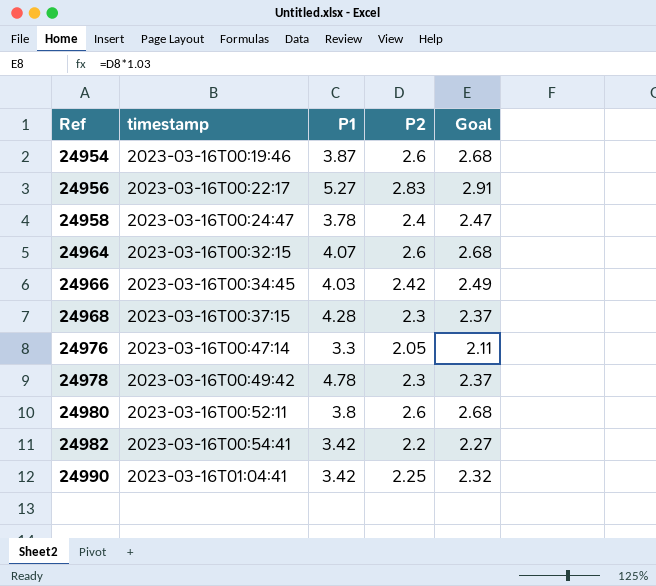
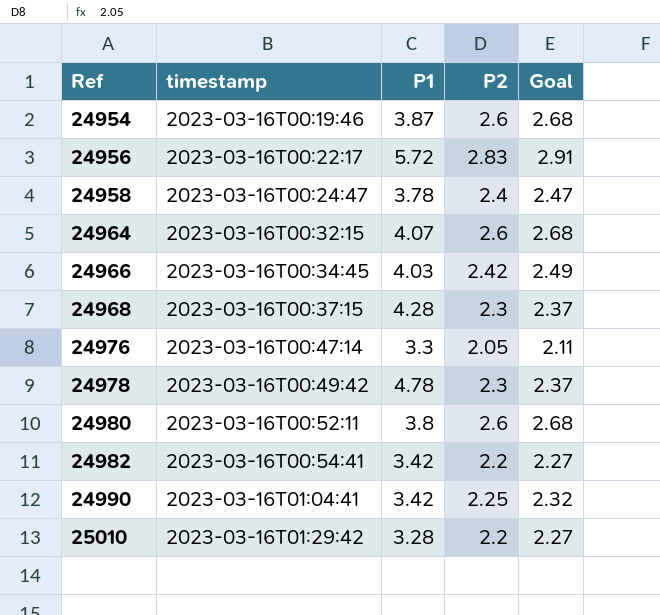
24956 | P1: 5.27 -> 5.72
row 25010: none -> 2023-03-16T01:29:42 | 3.28 | 2.2 | 2.27

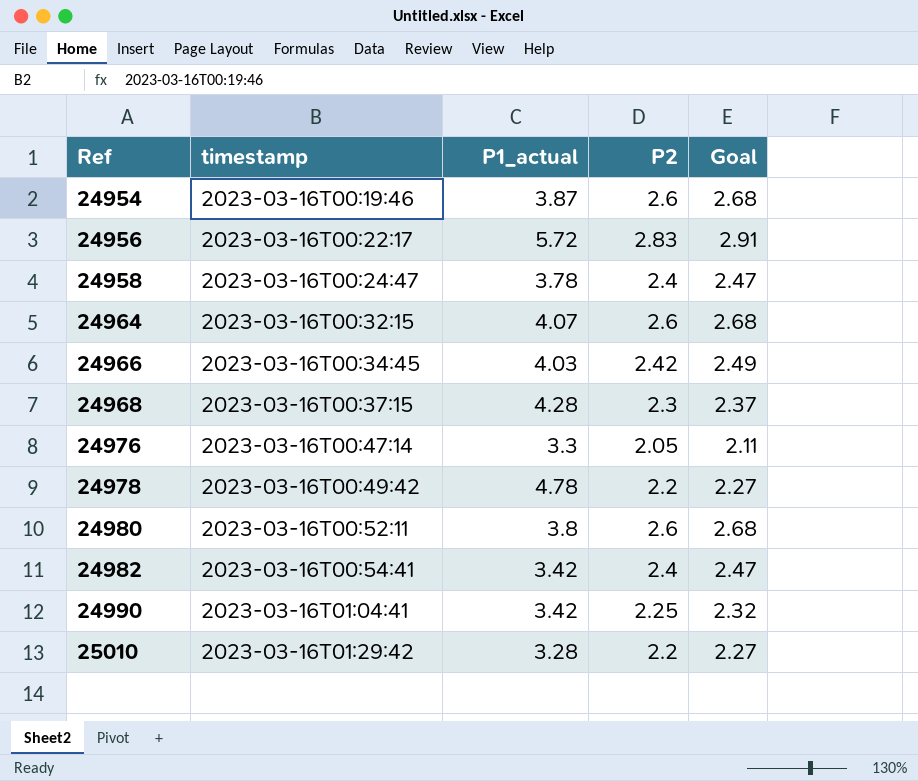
column name: P1 -> P1_actual
24978 | P2: 2.3 -> 2.2
24978 | Goal: 2.37 -> 2.27
24982 | P2: 2.2 -> 2.4
24982 | Goal: 2.27 -> 2.47

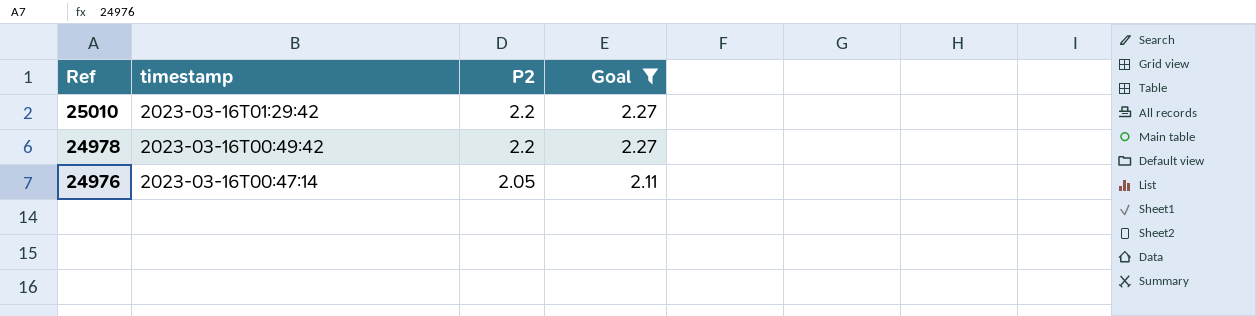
filter: none -> Goal <= 2.27
row order: Ref ascending -> Ref descending
column P1_actual | position: 3 -> none

